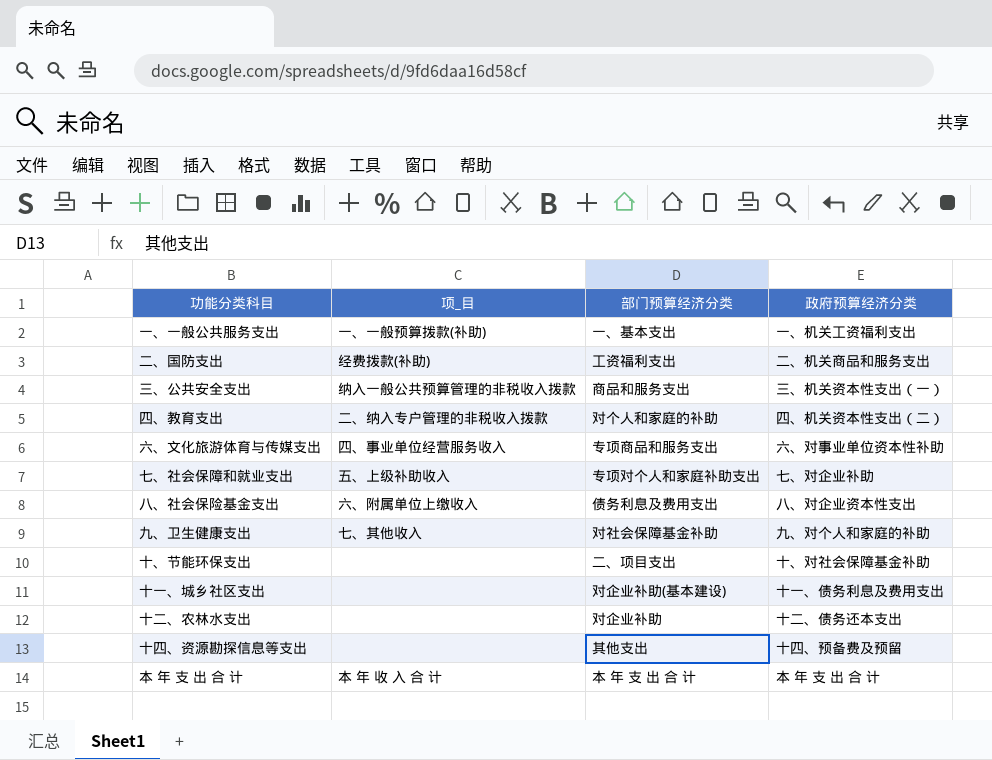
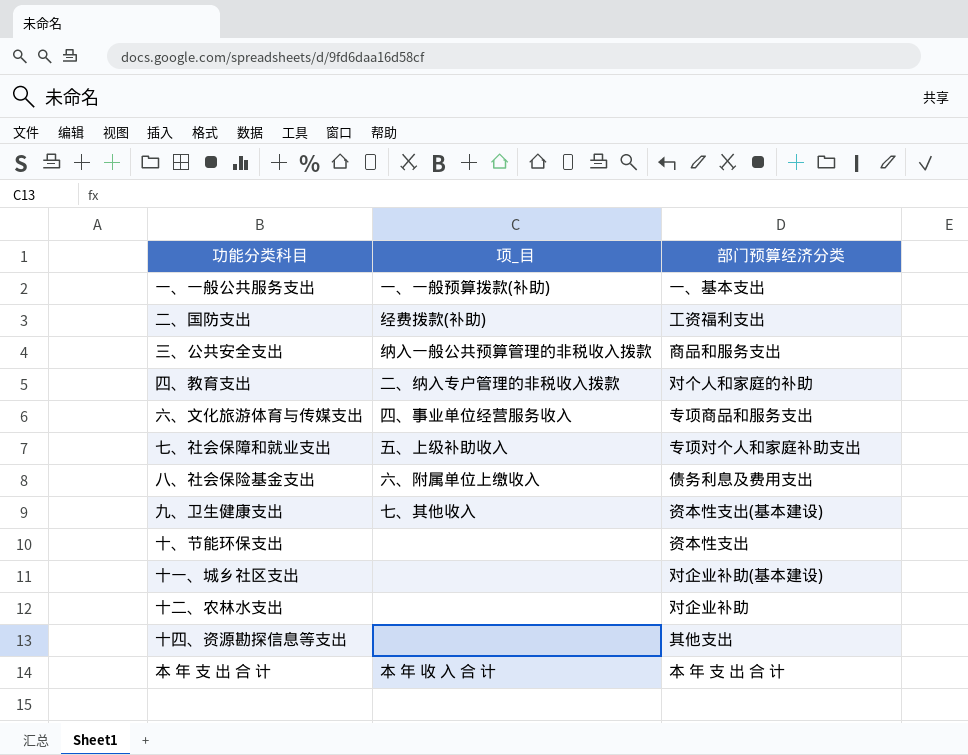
column 政府预算经济分类 | position: 4 -> none
九、卫生健康支出 | 部门预算经济分类: 对社会保障基金补助 -> 资本性支出(基本建设)
十、节能环保支出 | 部门预算经济分类: 二、项目支出 -> 资本性支出

